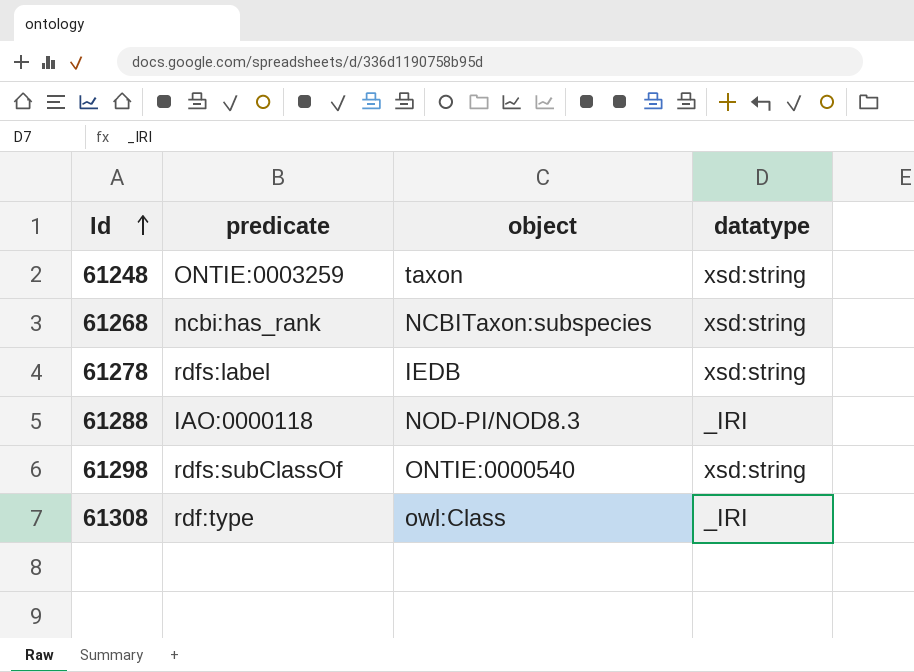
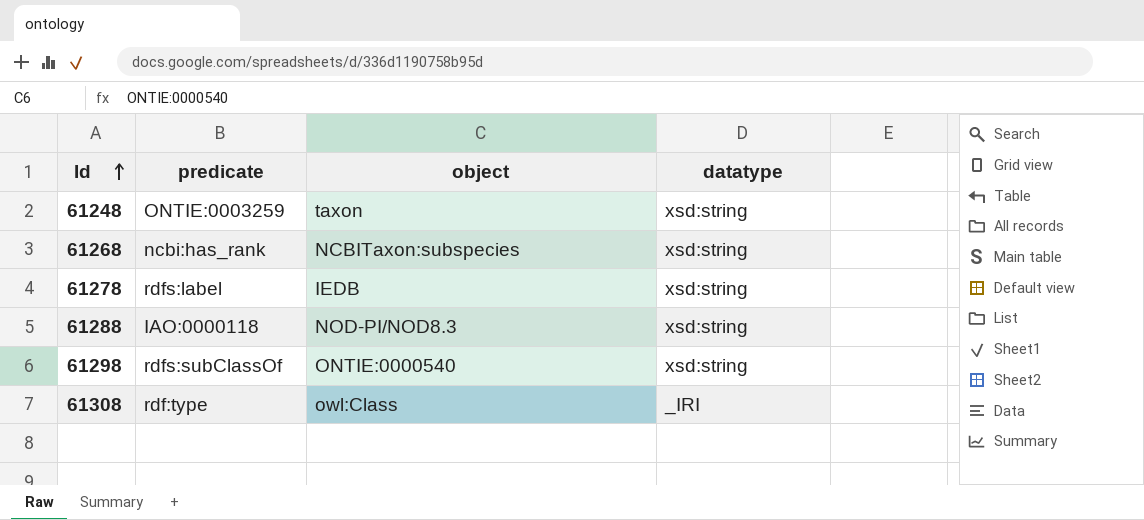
61288 | datatype: _IRI -> xsd:string

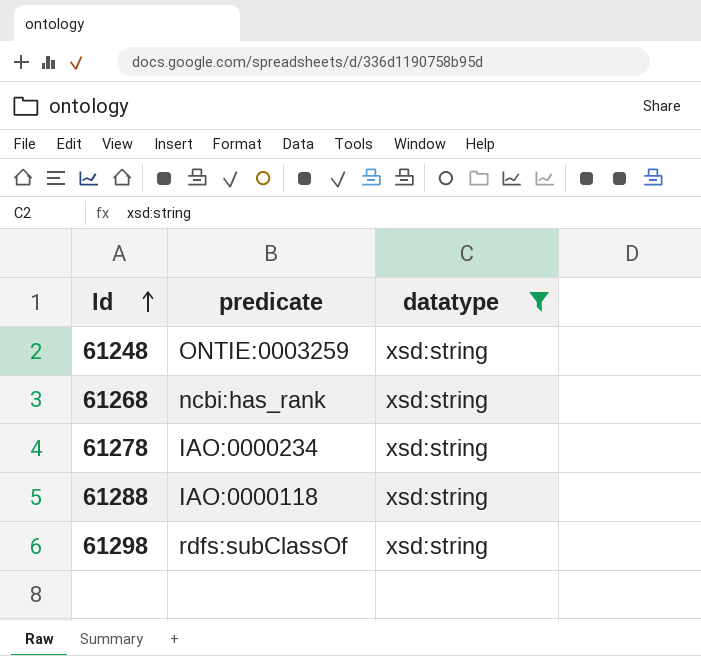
filter: none -> datatype = xsd:string
column object | position: 3 -> none
61278 | predicate: rdfs:label -> IAO:0000234

